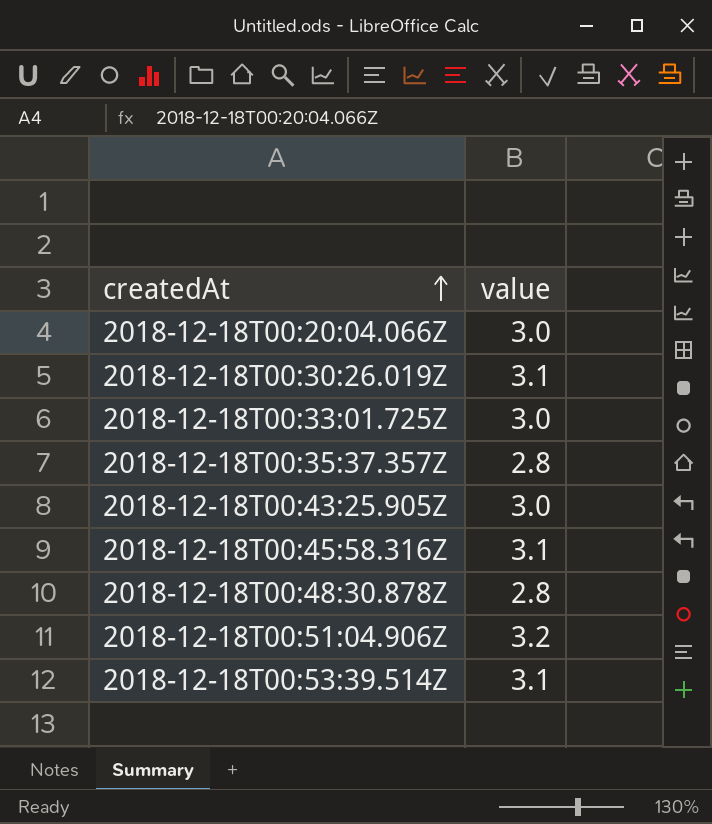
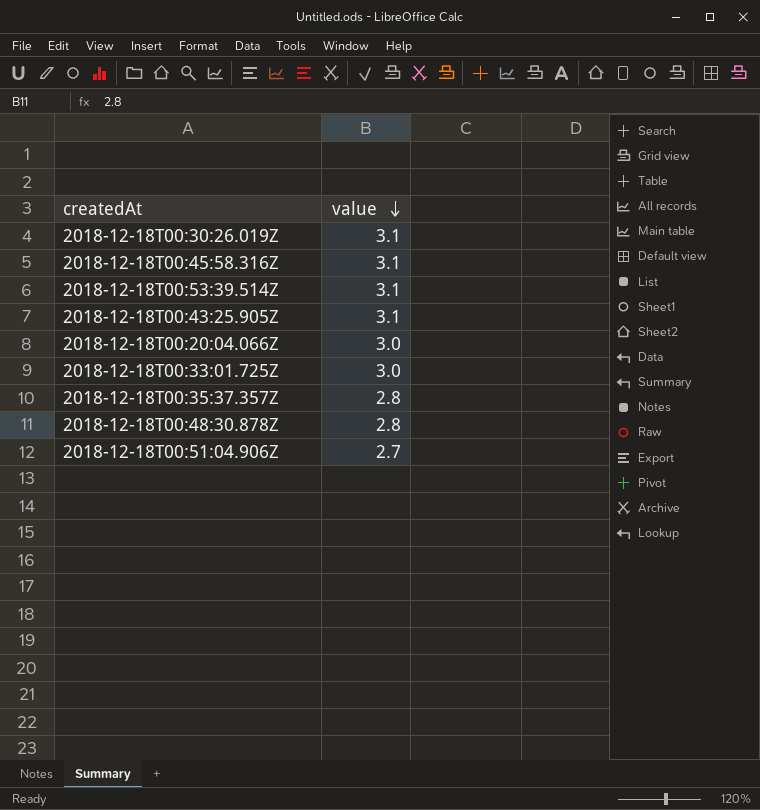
row order: createdAt ascending -> value descending
2018-12-18T00:43:25.905Z | value: 3.0 -> 3.1
2018-12-18T00:51:04.906Z | value: 3.2 -> 2.7

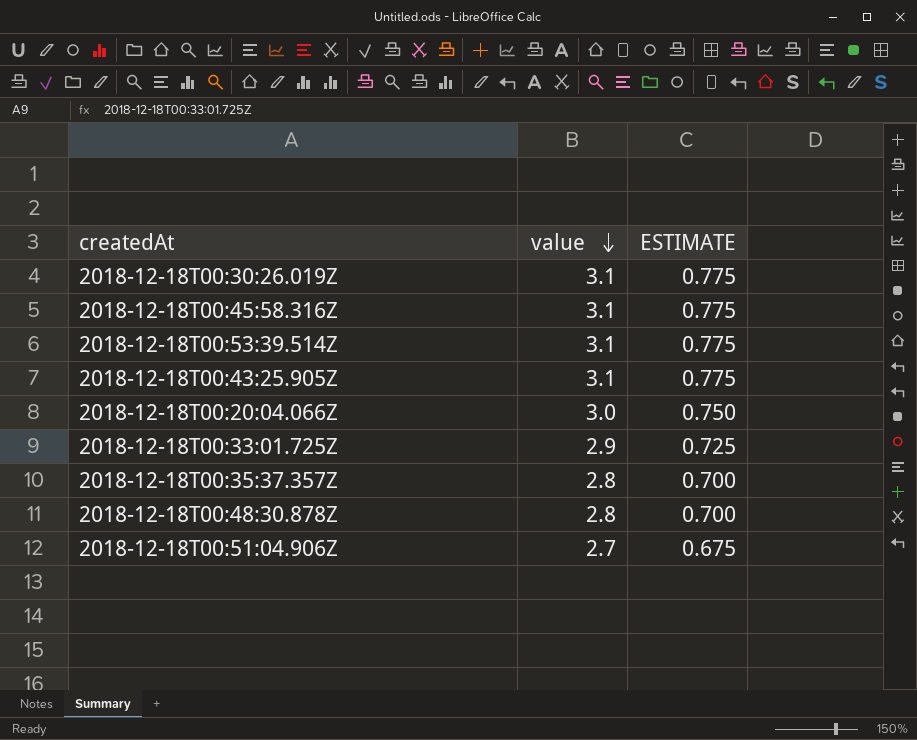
column ESTIMATE | formula: none -> [value] * 0.25
2018-12-18T00:33:01.725Z | value: 3.0 -> 2.9

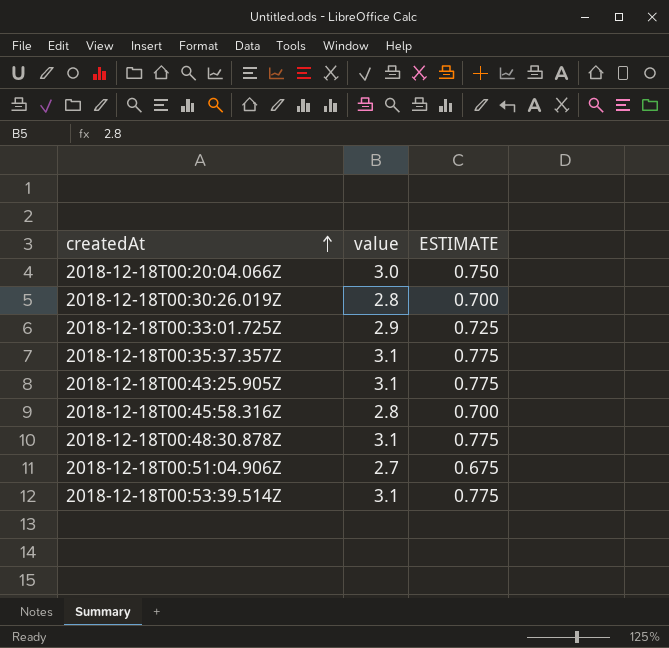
row order: value descending -> createdAt ascending
2018-12-18T00:30:26.019Z | value: 3.1 -> 2.8
2018-12-18T00:30:26.019Z | ESTIMATE: 0.775 -> 0.700
2018-12-18T00:35:37.357Z | value: 2.8 -> 3.1
2018-12-18T00:35:37.357Z | ESTIMATE: 0.700 -> 0.775
2018-12-18T00:45:58.316Z | value: 3.1 -> 2.8
2018-12-18T00:45:58.316Z | ESTIMATE: 0.775 -> 0.700
2018-12-18T00:48:30.878Z | value: 2.8 -> 3.1
2018-12-18T00:48:30.878Z | ESTIMATE: 0.700 -> 0.775

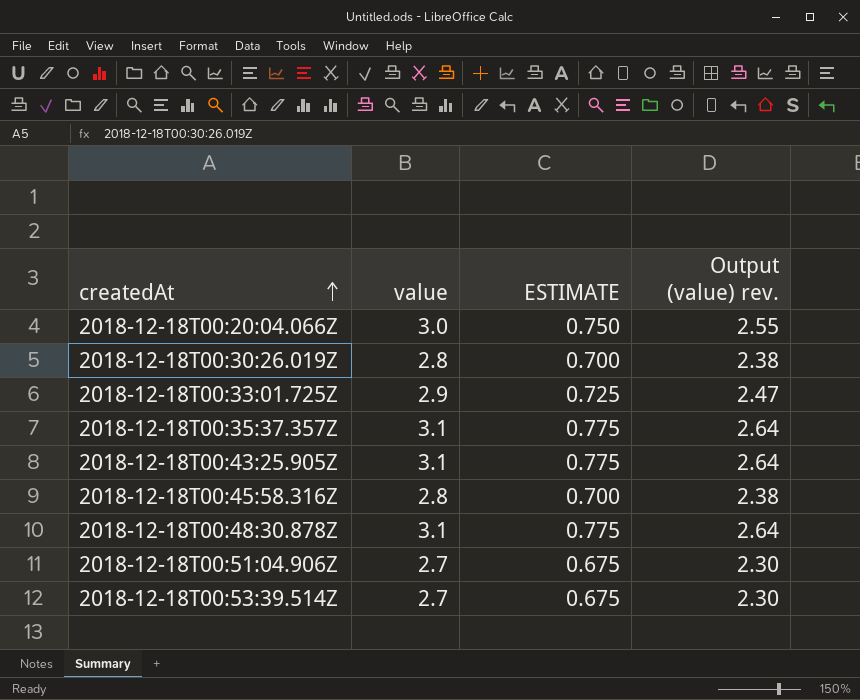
column Output (value) rev. | formula: none -> [value] * 0.85
2018-12-18T00:53:39.514Z | value: 3.1 -> 2.7
2018-12-18T00:53:39.514Z | ESTIMATE: 0.775 -> 0.675

